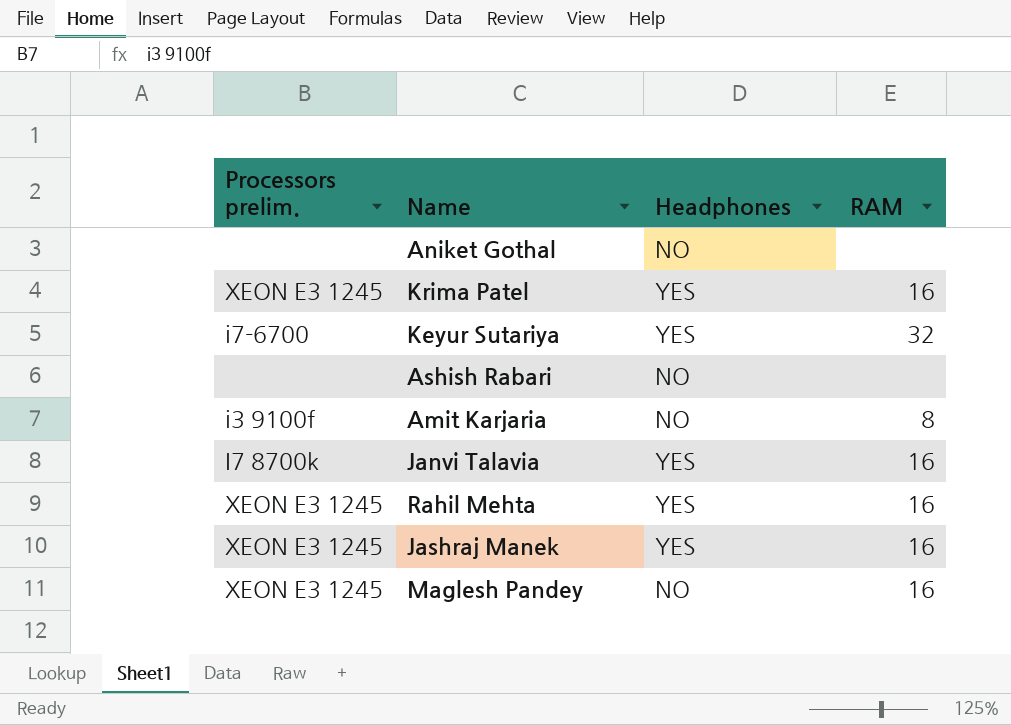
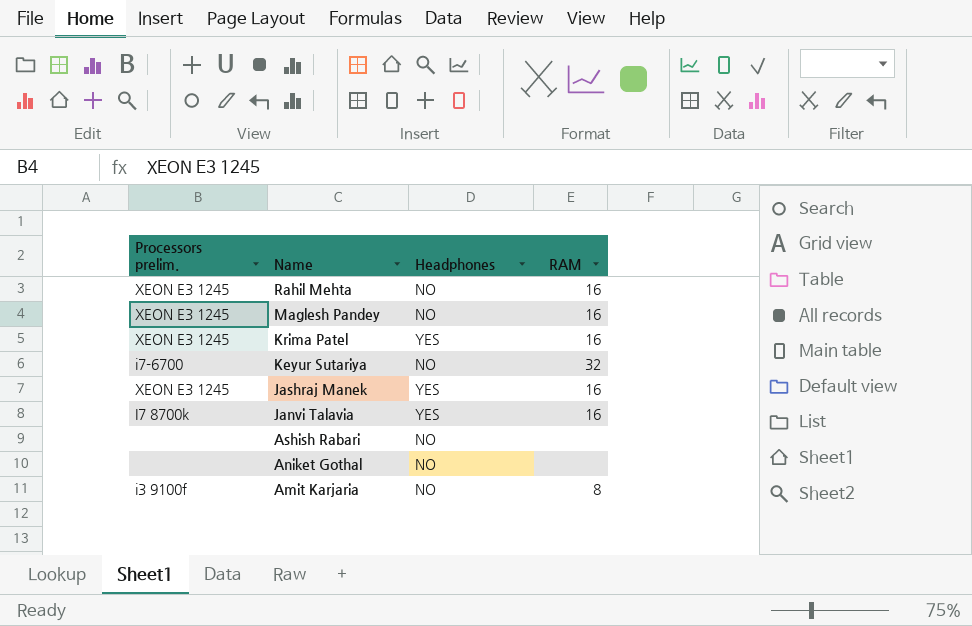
row order: none -> Name descending
Rahil Mehta | Headphones: YES -> NO
Keyur Sutariya | Headphones: YES -> NO

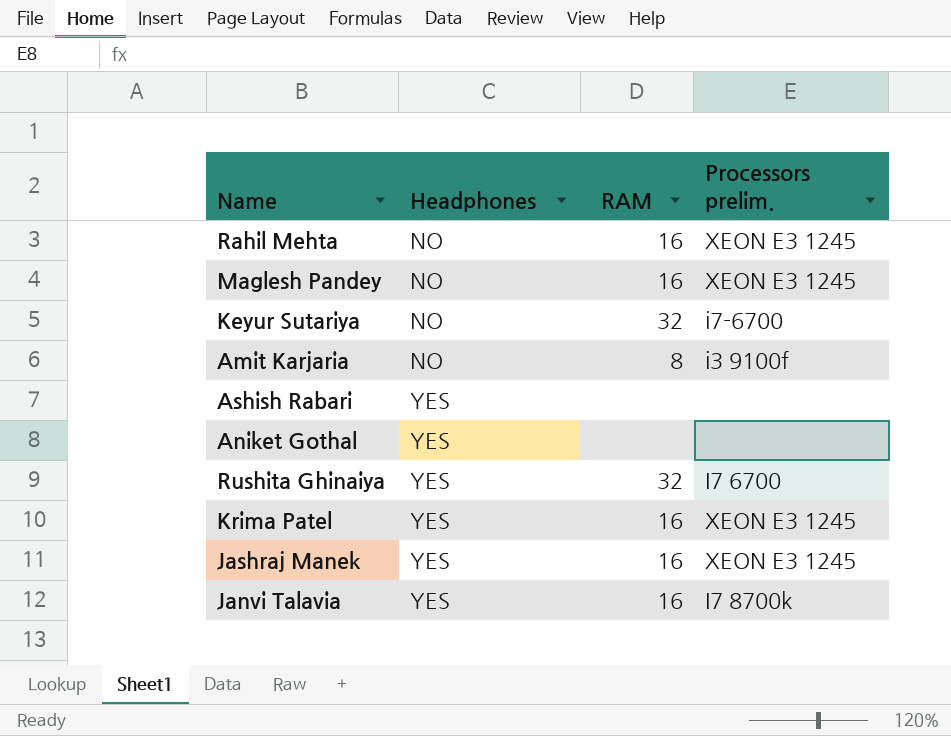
row order: Name descending -> Headphones ascending
column Processors prelim. | position: 1 -> 4
Ashish Rabari | Headphones: NO -> YES
Aniket Gothal | Headphones: NO -> YES
row Rushita Ghinaiya: none -> YES | 32 | I7 6700

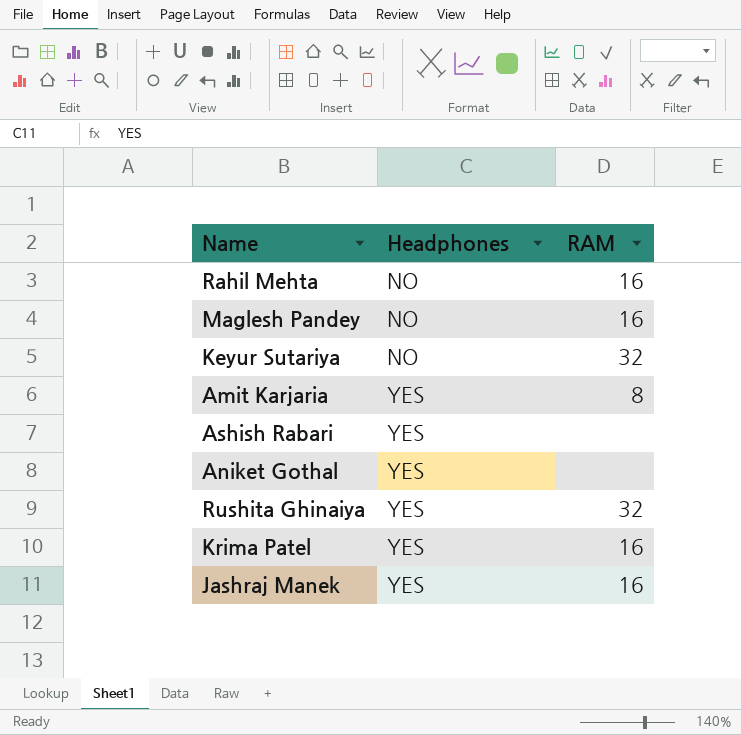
column Processors prelim. | position: 4 -> none
row Janvi Talavia: YES | 16 | I7 8700k -> none
Amit Karjaria | Headphones: NO -> YES

